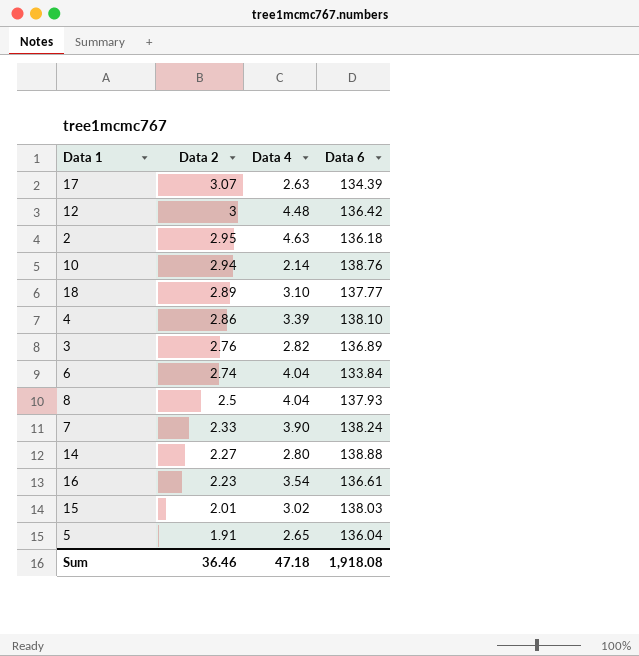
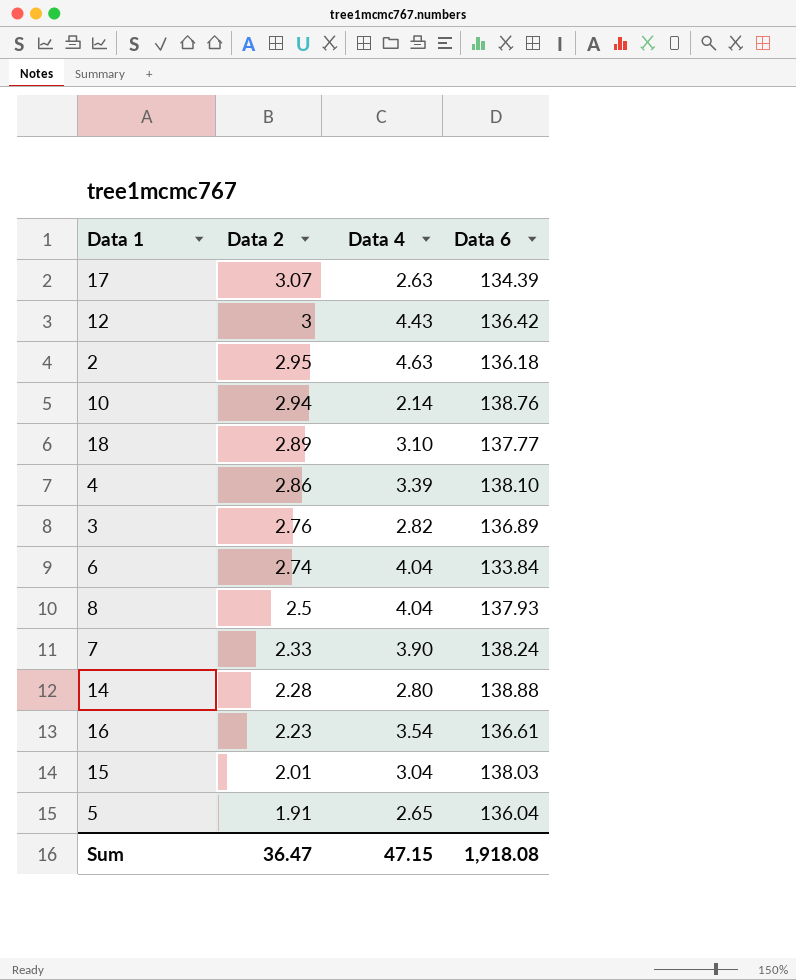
12 | Data 4: 4.48 -> 4.43
14 | Data 2: 2.27 -> 2.28
15 | Data 4: 3.02 -> 3.04
Sum | Data 2: 36.46 -> 36.47
Sum | Data 4: 47.18 -> 47.15

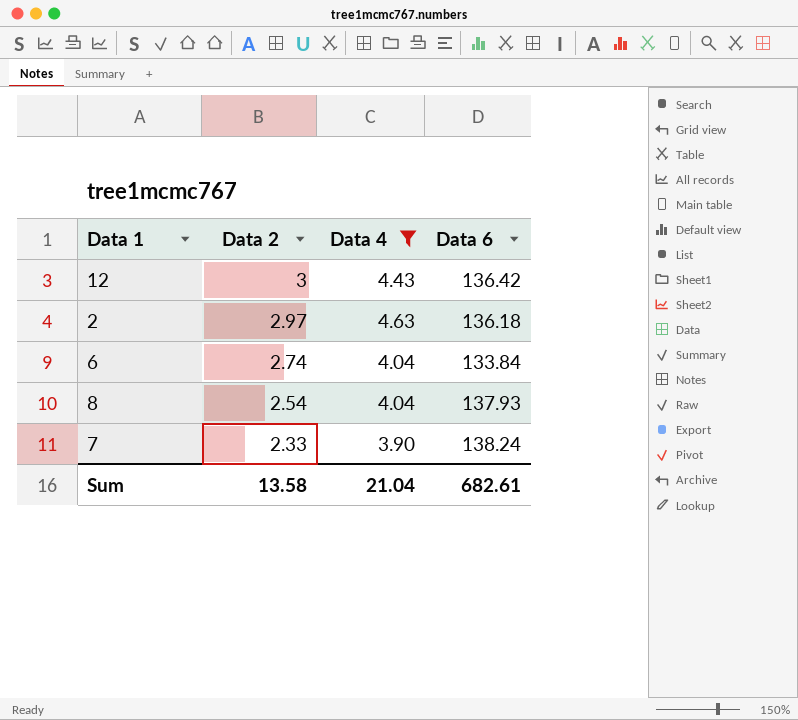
filter: none -> Data 4 >= 3.90
2 | Data 2: 2.95 -> 2.97
8 | Data 2: 2.5 -> 2.54
Sum | Data 2: 36.47 -> 13.58
Sum | Data 4: 47.15 -> 21.04
Sum | Data 6: 1,918.08 -> 682.61

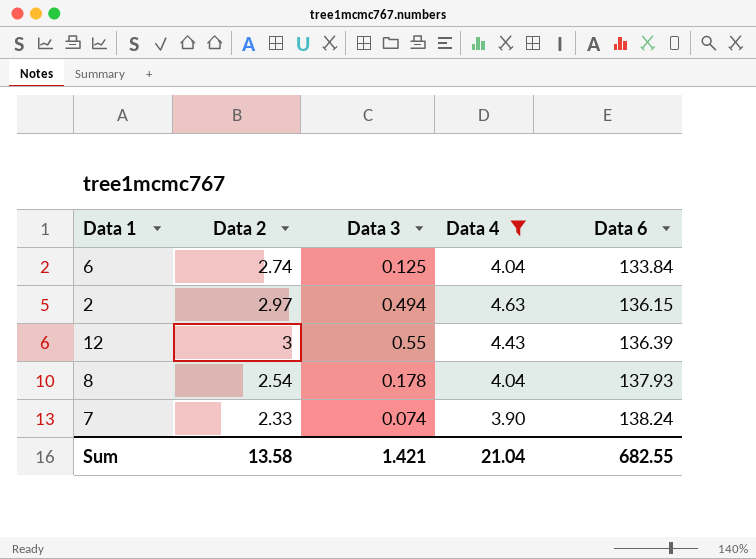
row order: Data 2 descending -> Data 6 ascending
column Data 3 | position: none -> 3
2 | Data 6: 136.18 -> 136.15
12 | Data 6: 136.42 -> 136.39
Sum | Data 6: 682.61 -> 682.55

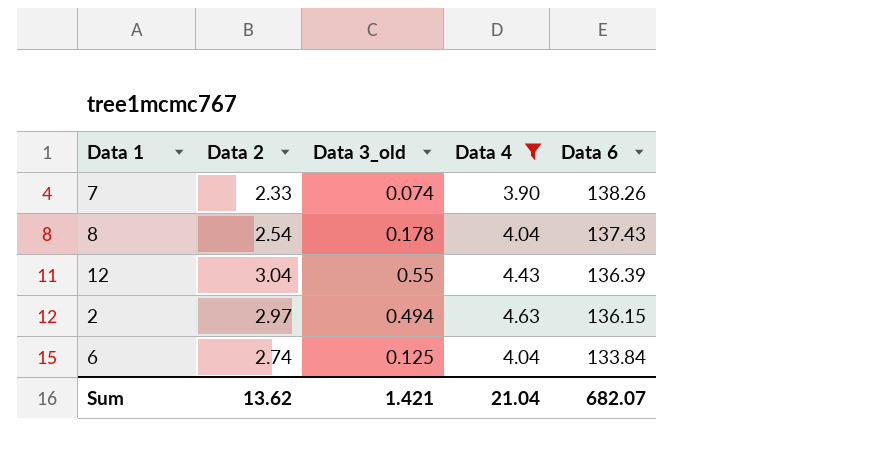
row order: Data 6 ascending -> Data 6 descending
column name: Data 3 -> Data 3_old
7 | Data 6: 138.24 -> 138.26
8 | Data 6: 137.93 -> 137.43
12 | Data 2: 3 -> 3.04
Sum | Data 2: 13.58 -> 13.62
Sum | Data 6: 682.55 -> 682.07

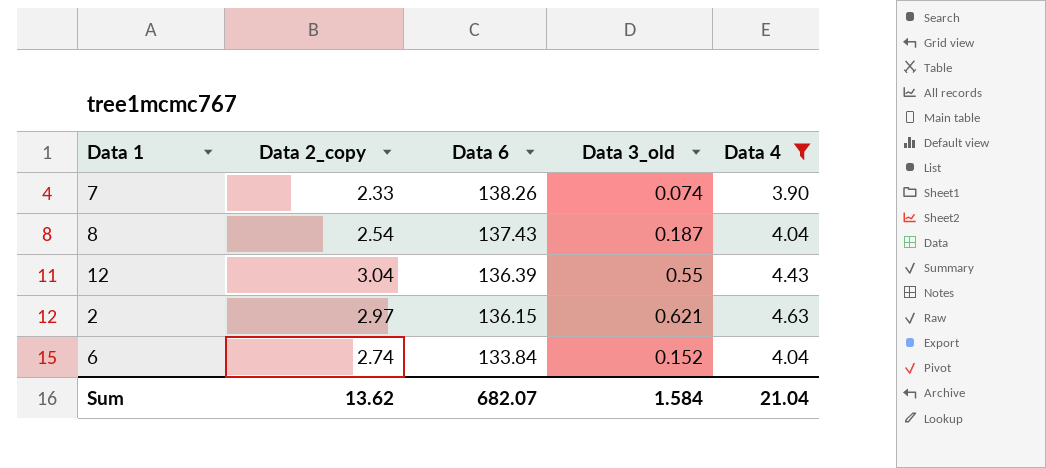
column name: Data 2 -> Data 2_copy
column Data 6 | position: 5 -> 3
8 | Data 3_old: 0.178 -> 0.187
2 | Data 3_old: 0.494 -> 0.621
6 | Data 3_old: 0.125 -> 0.152
Sum | Data 3_old: 1.421 -> 1.584

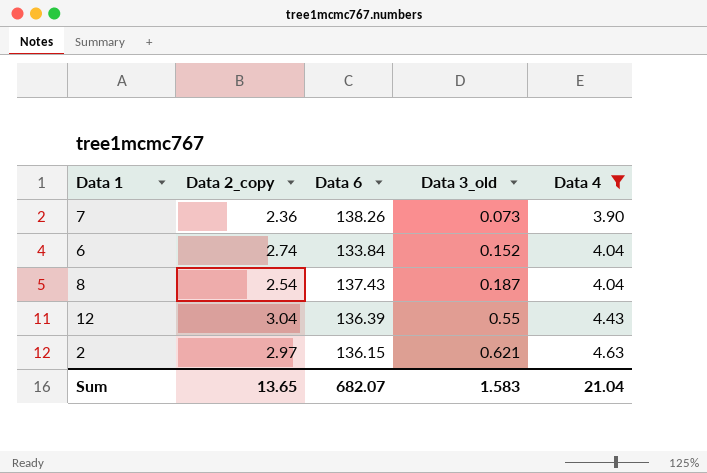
row order: Data 6 descending -> Data 3_old ascending
7 | Data 2_copy: 2.33 -> 2.36
7 | Data 3_old: 0.074 -> 0.073
Sum | Data 2_copy: 13.62 -> 13.65
Sum | Data 3_old: 1.584 -> 1.583

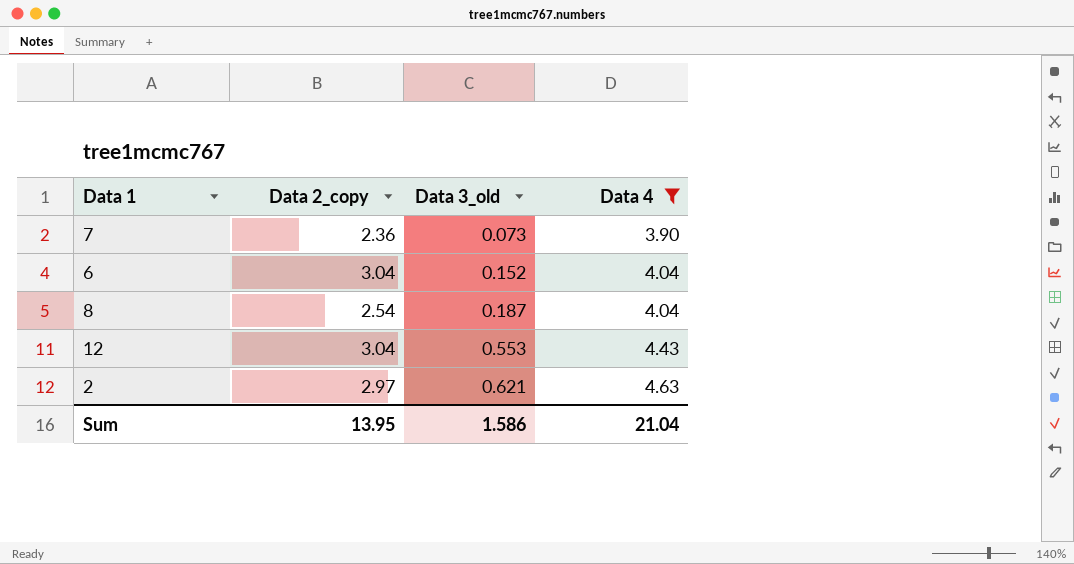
column Data 6 | position: 3 -> none
6 | Data 2_copy: 2.74 -> 3.04
12 | Data 3_old: 0.55 -> 0.553
Sum | Data 2_copy: 13.65 -> 13.95
Sum | Data 3_old: 1.583 -> 1.586

